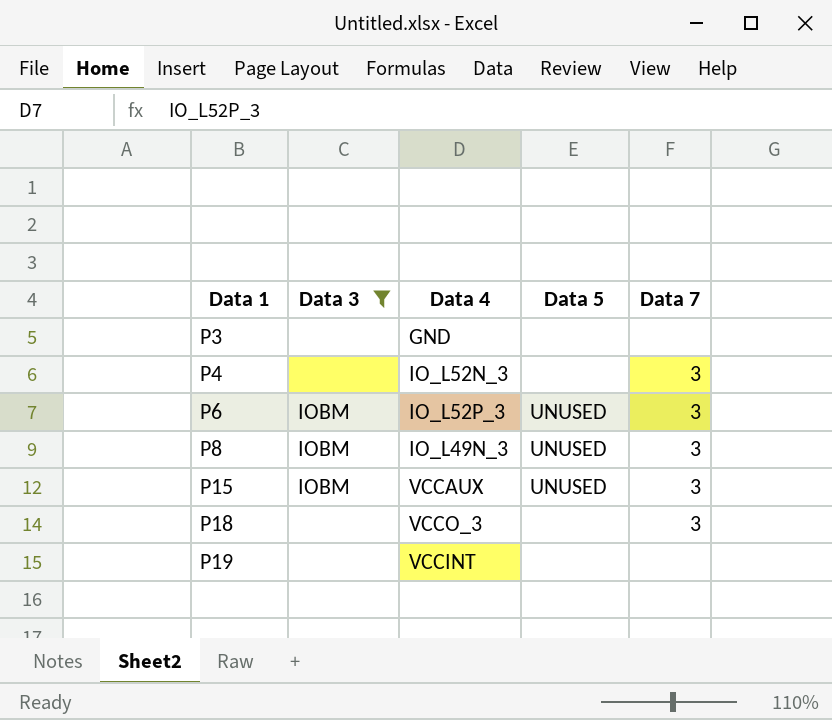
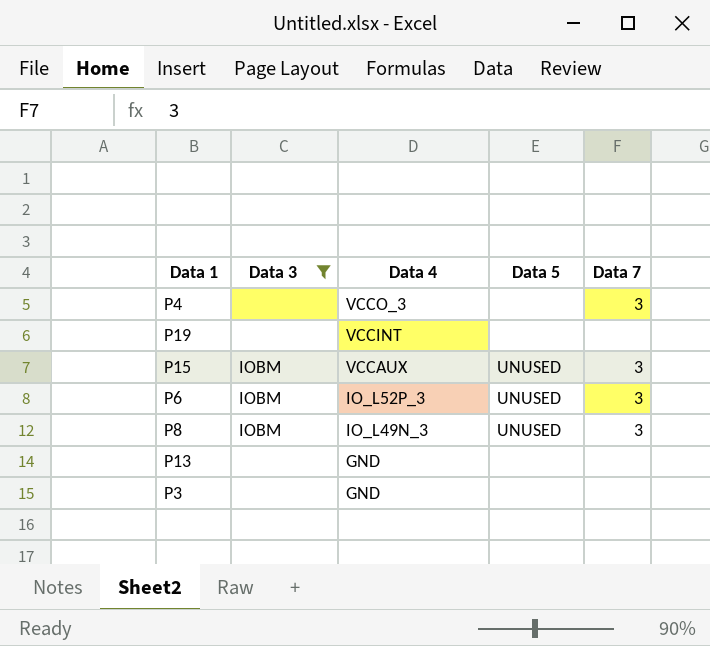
row order: Data 1 ascending -> Data 4 descending
row P18: none | VCCO_3 | none | 3 -> none
P4 | Data 4: IO_L52N_3 -> VCCO_3
row P13: none -> none | GND | none | none

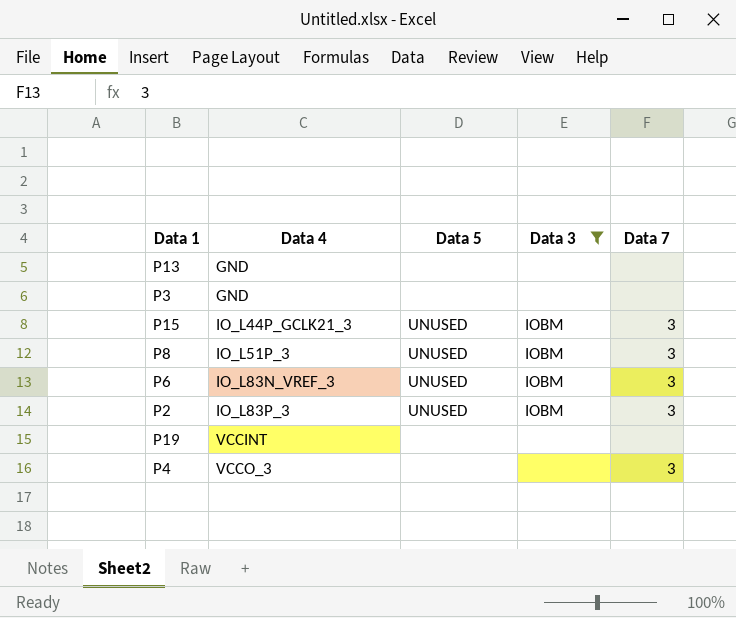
row order: Data 4 descending -> Data 4 ascending
column Data 3 | position: 2 -> 4
P15 | Data 4: VCCAUX -> IO_L44P_GCLK21_3
P8 | Data 4: IO_L49N_3 -> IO_L51P_3
P6 | Data 4: IO_L52P_3 -> IO_L83N_VREF_3
row P2: none -> IO_L83P_3 | UNUSED | IOBM | 3

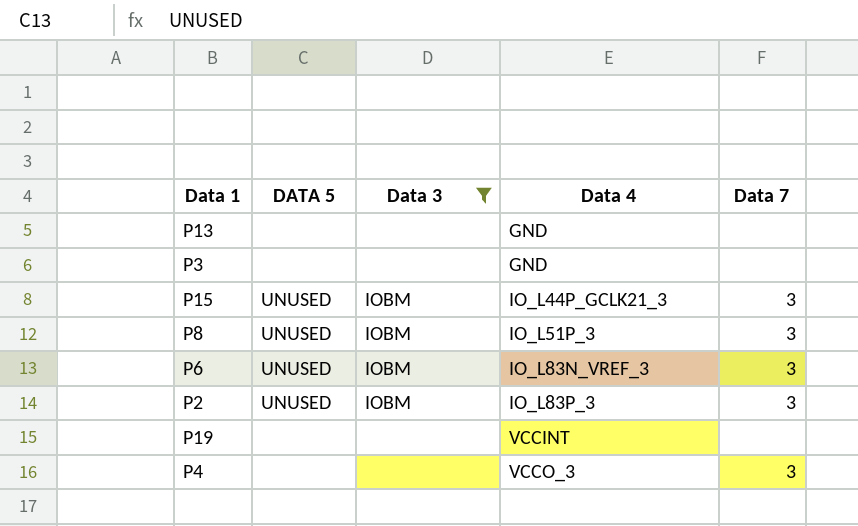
column name: Data 5 -> DATA 5
column Data 4 | position: 2 -> 4

